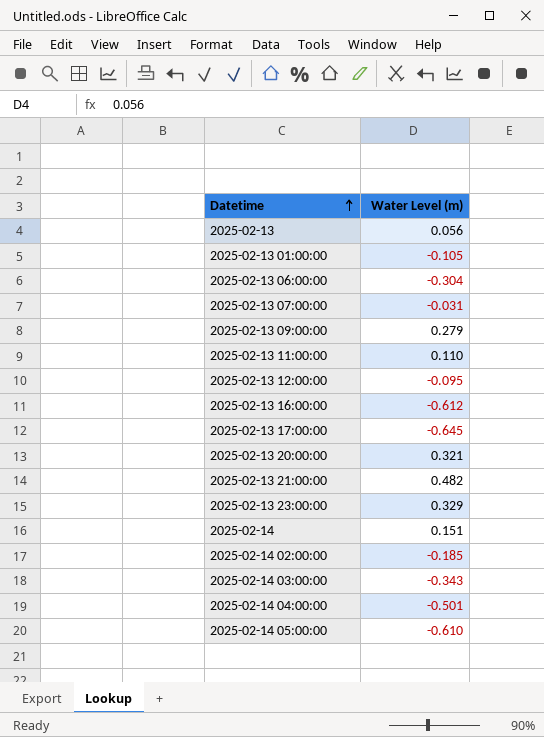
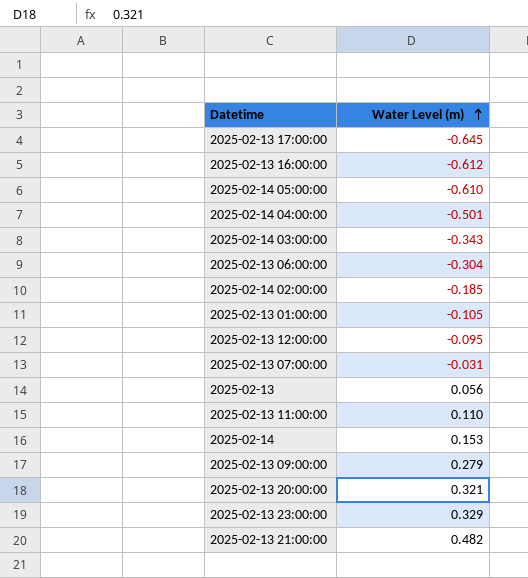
row order: Datetime ascending -> Water Level (m) ascending
2025-02-14 | Water Level (m): 0.151 -> 0.153

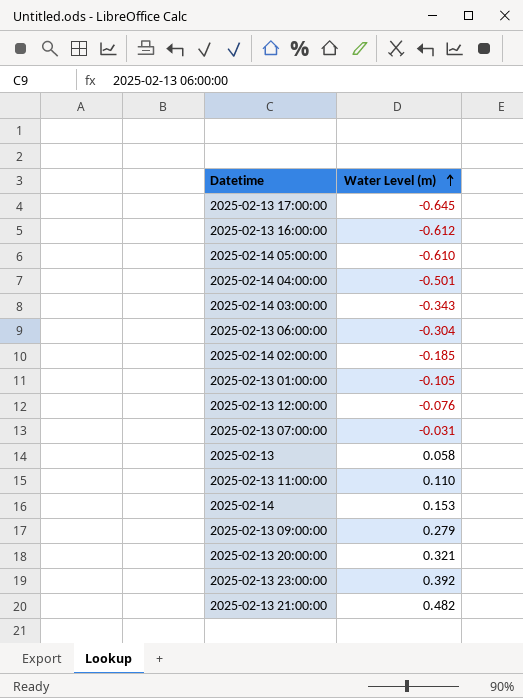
2025-02-13 12:00:00 | Water Level (m): -0.095 -> -0.076
2025-02-13 | Water Level (m): 0.056 -> 0.058
2025-02-13 23:00:00 | Water Level (m): 0.329 -> 0.392

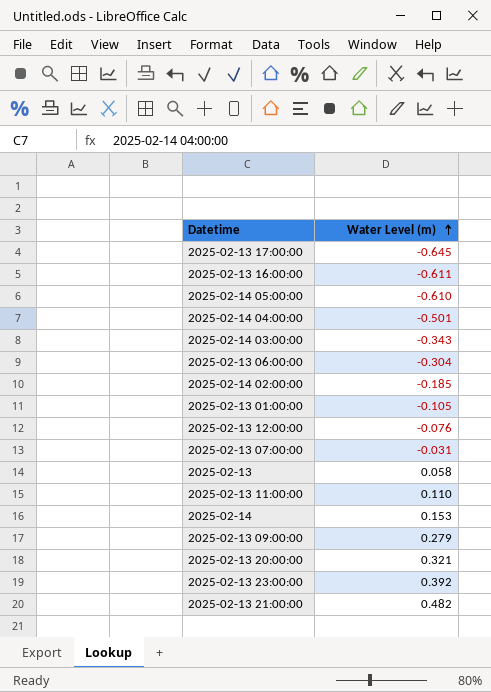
2025-02-13 16:00:00 | Water Level (m): -0.612 -> -0.611

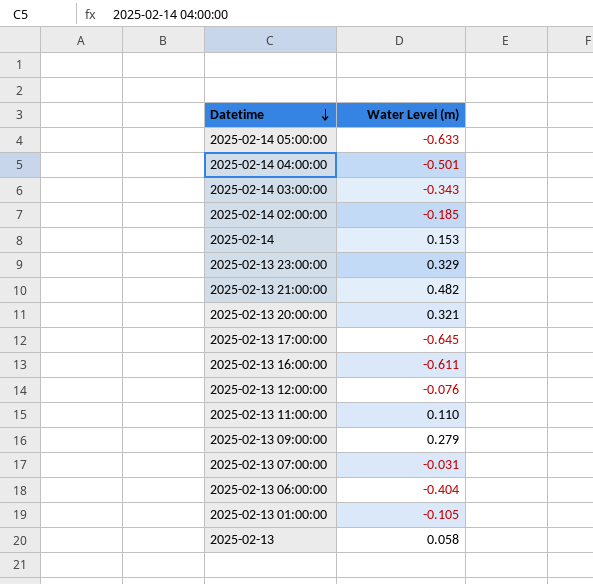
row order: Water Level (m) ascending -> Datetime descending
2025-02-14 05:00:00 | Water Level (m): -0.610 -> -0.633
2025-02-13 23:00:00 | Water Level (m): 0.392 -> 0.329
2025-02-13 06:00:00 | Water Level (m): -0.304 -> -0.404

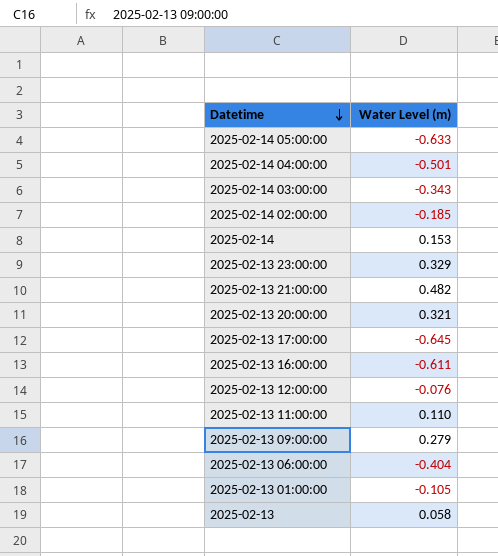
row 2025-02-13 07:00:00: -0.031 -> none

